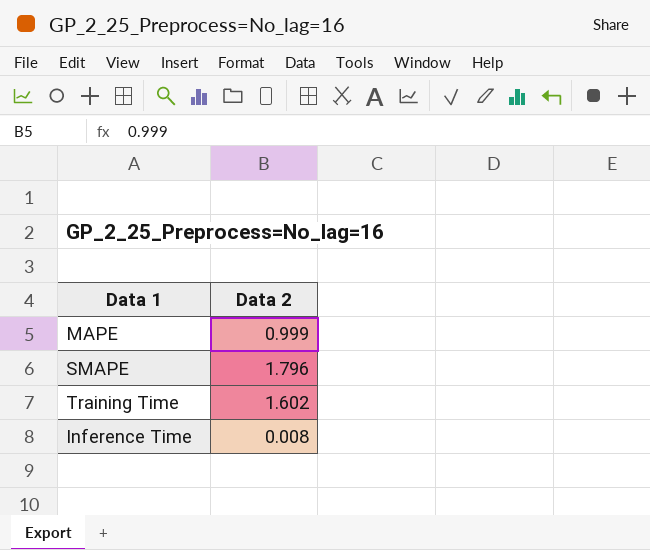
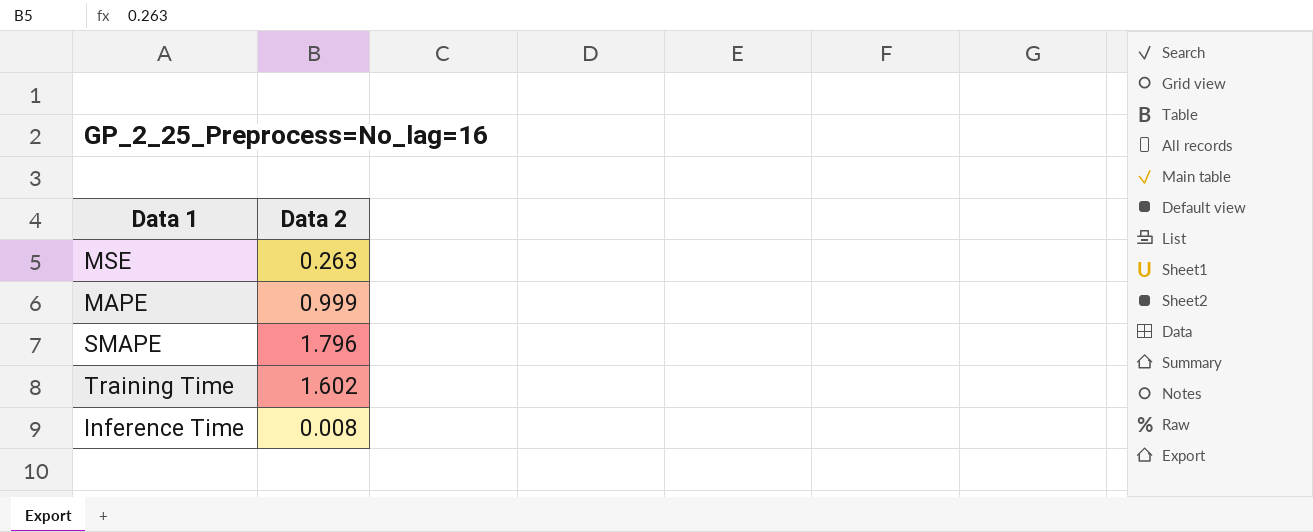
row MSE: none -> 0.263

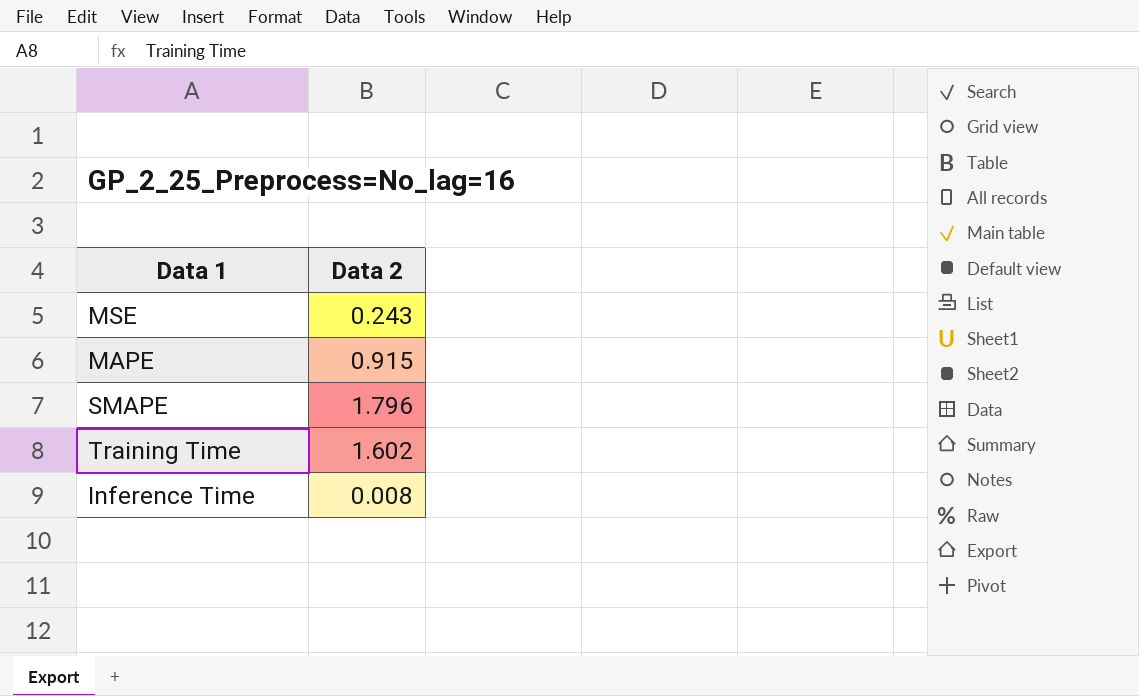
MSE | Data 2: 0.263 -> 0.243
MAPE | Data 2: 0.999 -> 0.915

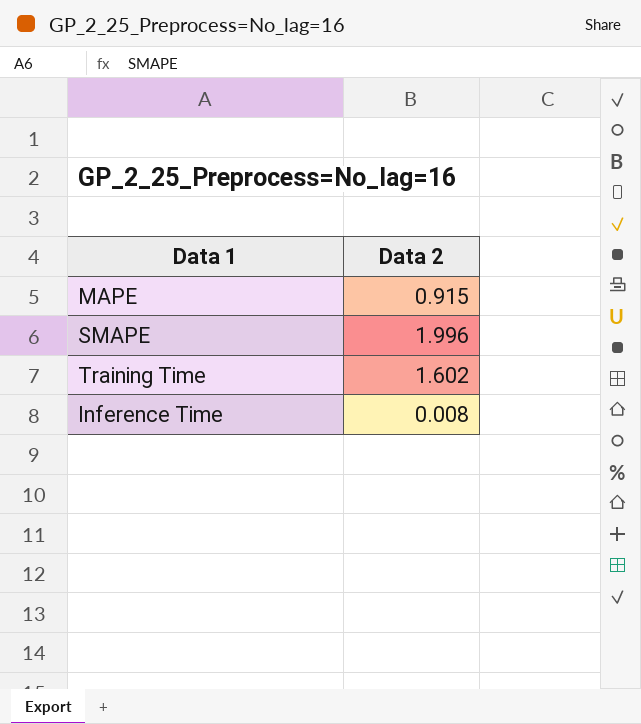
row MSE: 0.243 -> none
SMAPE | Data 2: 1.796 -> 1.996

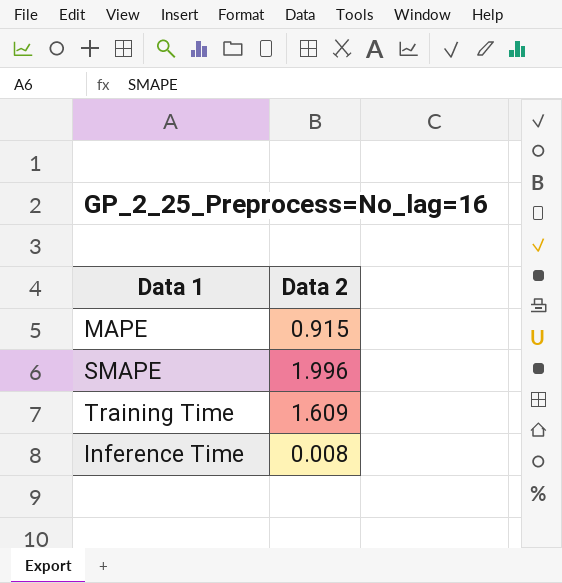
Training Time | Data 2: 1.602 -> 1.609

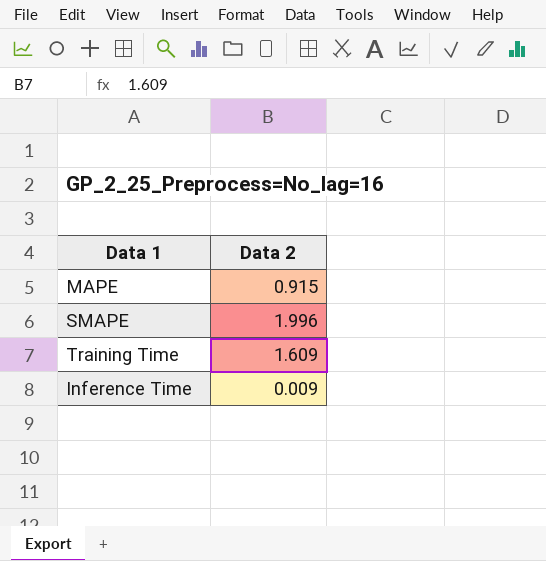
Inference Time | Data 2: 0.008 -> 0.009

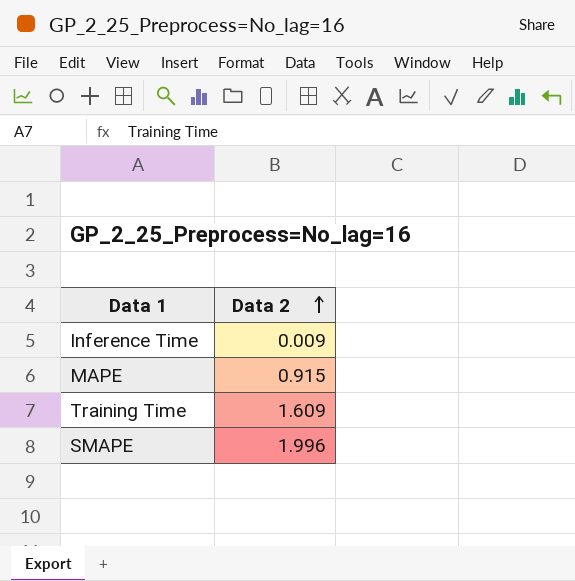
row order: none -> Data 2 ascending

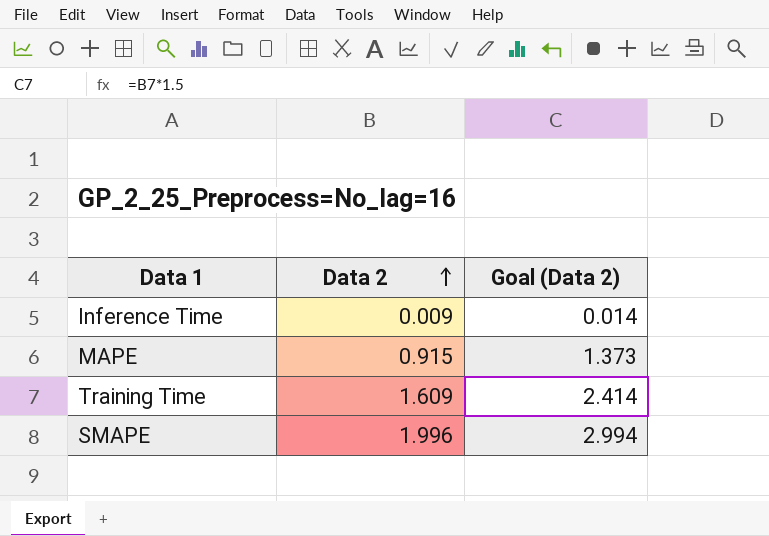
column Goal (Data 2) | formula: none -> [Data 2] * 1.5

